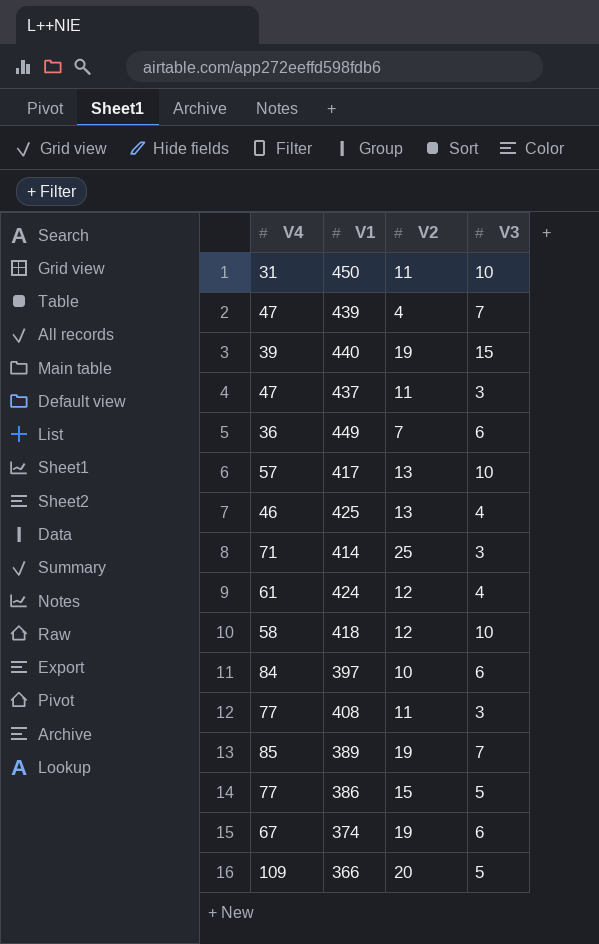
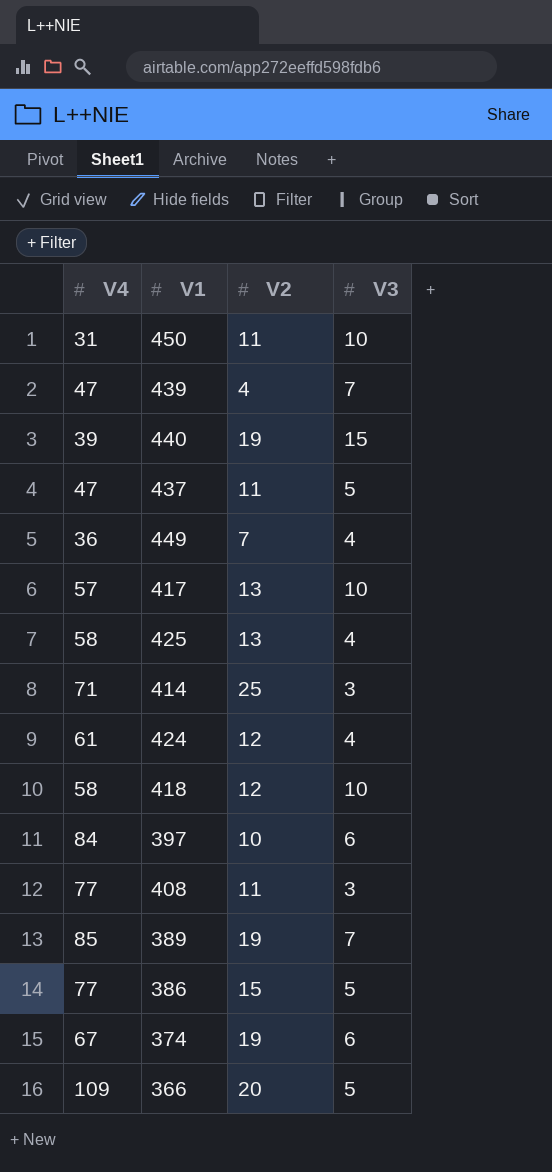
437 | V3: 3 -> 5
449 | V3: 6 -> 4
425 | V4: 46 -> 58

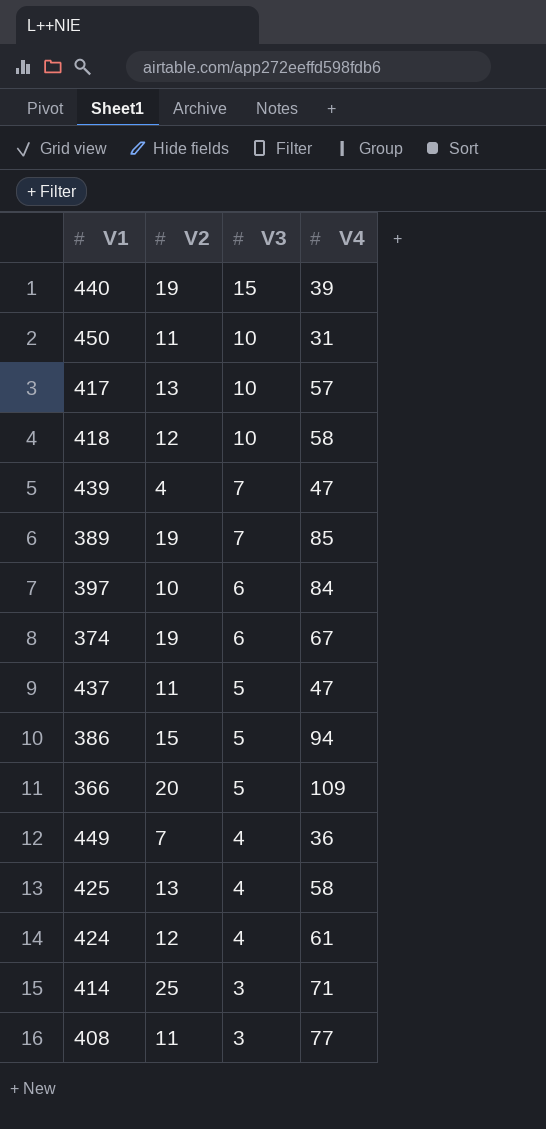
row order: none -> V3 descending
column V4 | position: 1 -> 4
386 | V4: 77 -> 94

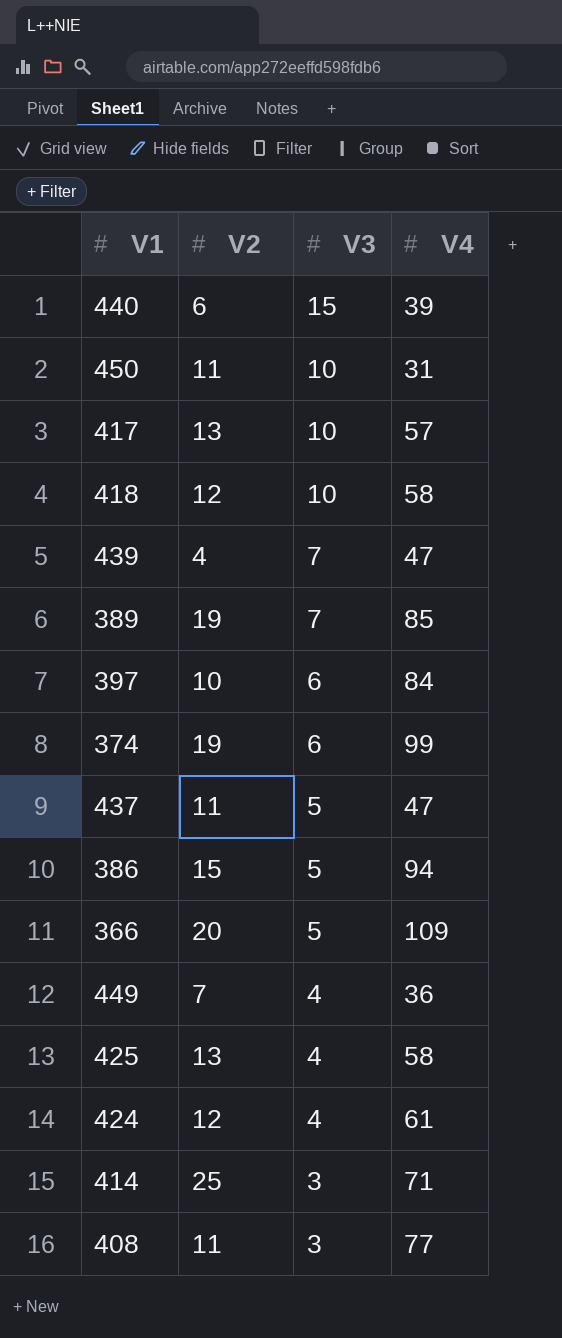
440 | V2: 19 -> 6
374 | V4: 67 -> 99

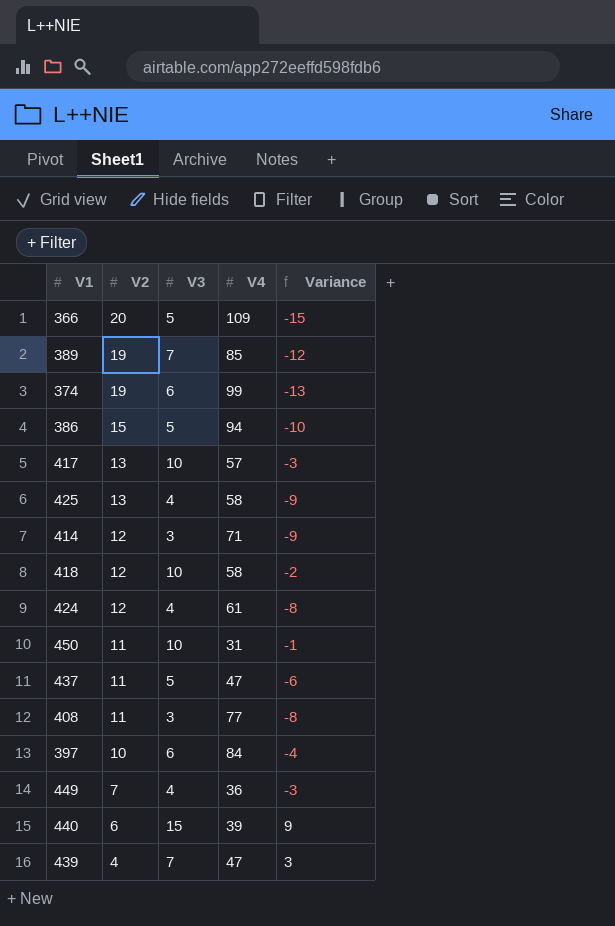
row order: V3 descending -> V2 descending
column Variance | formula: none -> [V3] - [V2]
414 | V2: 25 -> 12

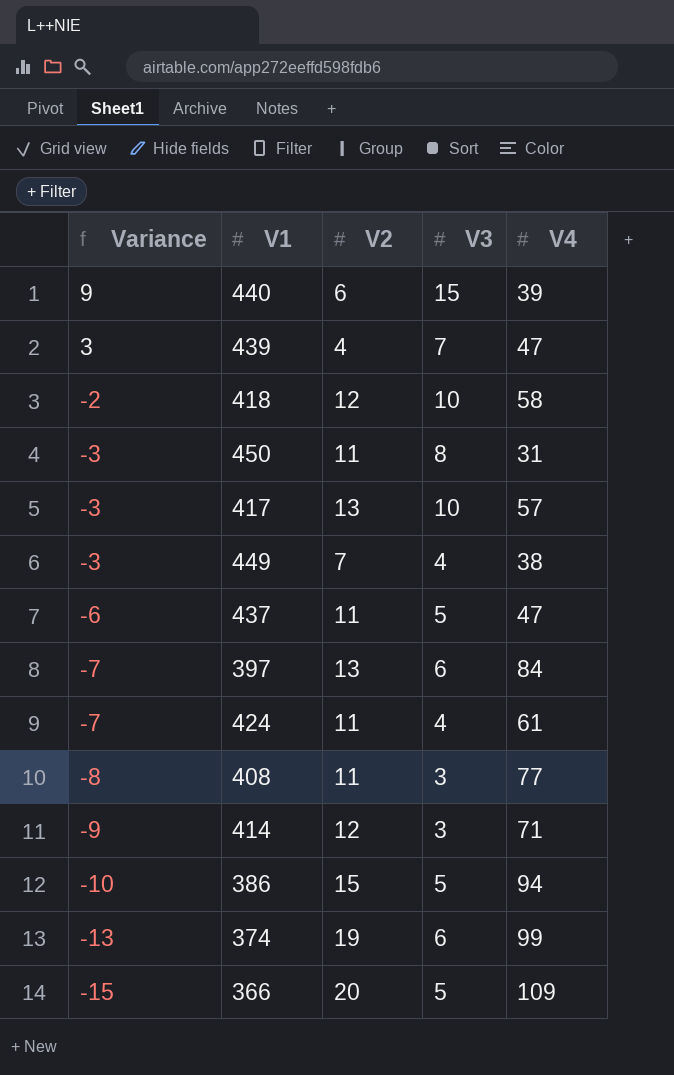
row order: V2 descending -> Variance descending
column Variance | position: 5 -> 1
row 389: 19 | 7 | 85 | -12 -> none
row 425: 13 | 4 | 58 | -9 -> none
450 | Variance: -1 -> -3
450 | V3: 10 -> 8
449 | V4: 36 -> 38
397 | Variance: -4 -> -7
397 | V2: 10 -> 13
424 | Variance: -8 -> -7
424 | V2: 12 -> 11

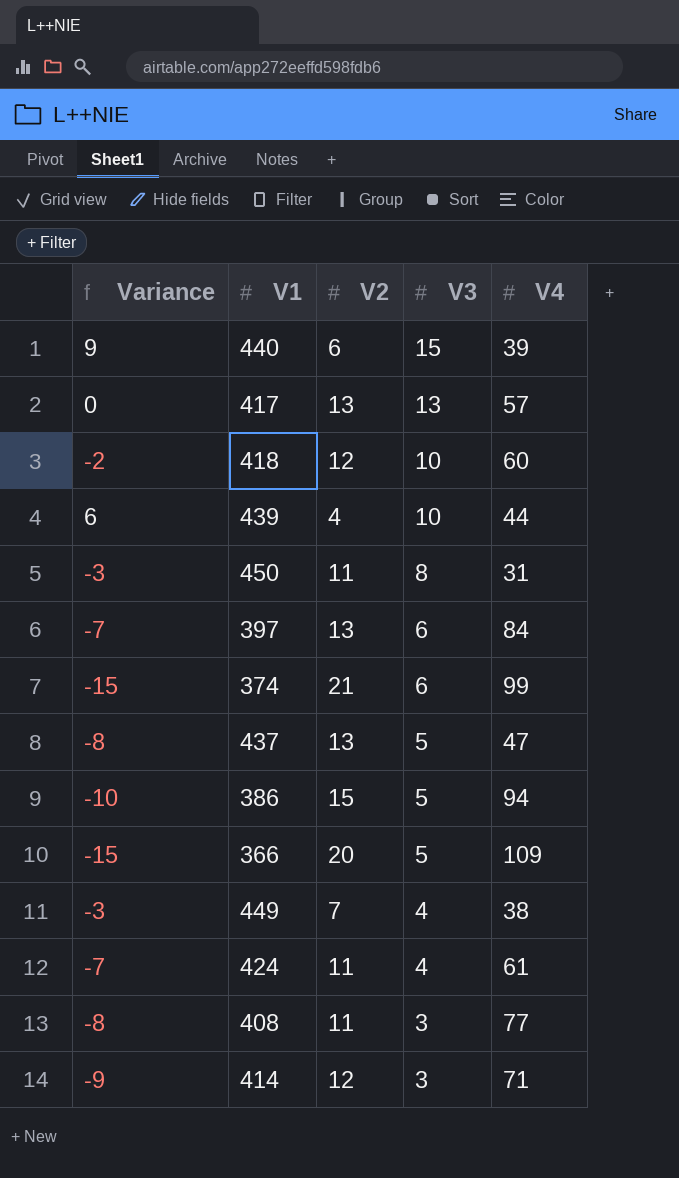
row order: Variance descending -> V3 descending
417 | Variance: -3 -> 0
417 | V3: 10 -> 13
418 | V4: 58 -> 60
439 | Variance: 3 -> 6
439 | V3: 7 -> 10
439 | V4: 47 -> 44
374 | Variance: -13 -> -15
374 | V2: 19 -> 21
437 | Variance: -6 -> -8
437 | V2: 11 -> 13

